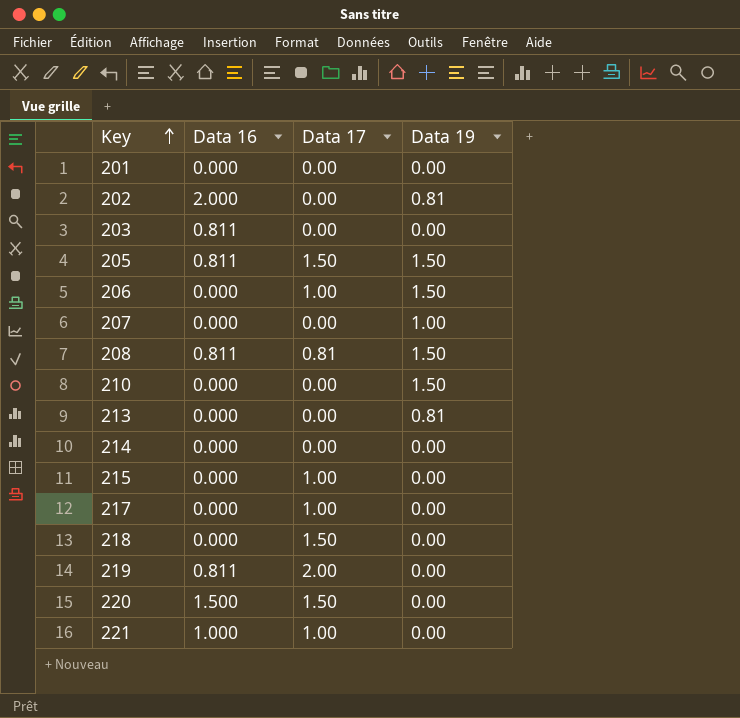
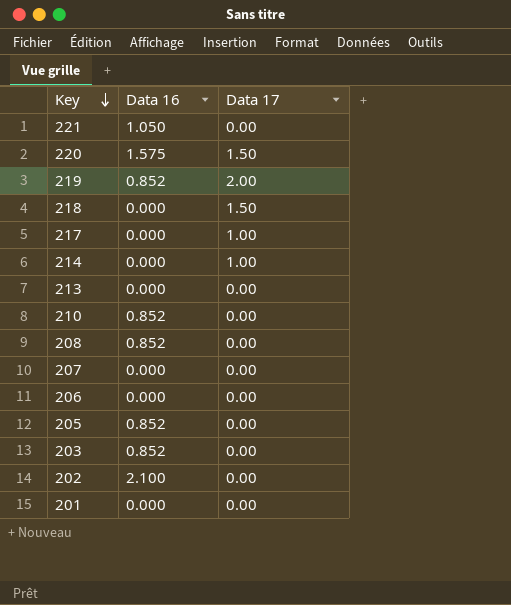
row order: Key ascending -> Key descending
column Data 19 | position: 4 -> none
row 215: 0.000 | 1.00 | 0.00 -> none
221 | Data 16: 1.000 -> 1.050
221 | Data 17: 1.00 -> 0.00
220 | Data 16: 1.500 -> 1.575
219 | Data 16: 0.811 -> 0.852
214 | Data 17: 0.00 -> 1.00
210 | Data 16: 0.000 -> 0.852
208 | Data 16: 0.811 -> 0.852
208 | Data 17: 0.81 -> 0.00
206 | Data 17: 1.00 -> 0.00
205 | Data 16: 0.811 -> 0.852
205 | Data 17: 1.50 -> 0.00
203 | Data 16: 0.811 -> 0.852
202 | Data 16: 2.000 -> 2.100

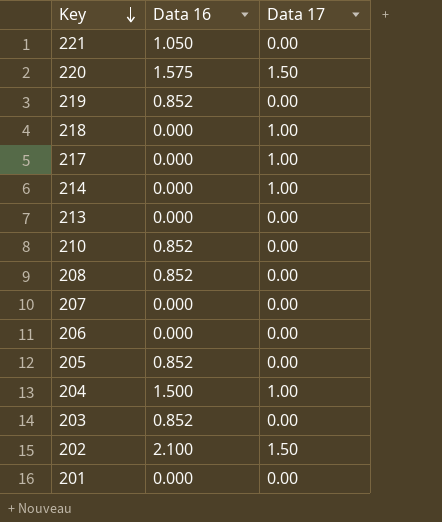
219 | Data 17: 2.00 -> 0.00
218 | Data 17: 1.50 -> 1.00
row 204: none -> 1.500 | 1.00
202 | Data 17: 0.00 -> 1.50

